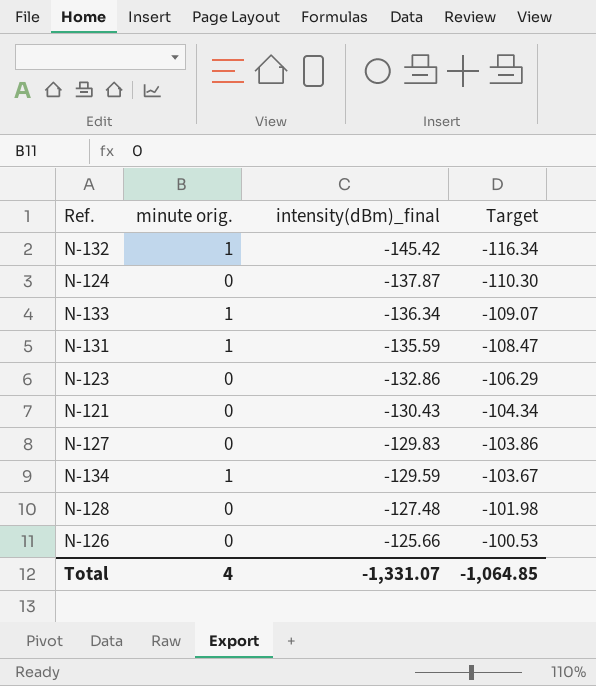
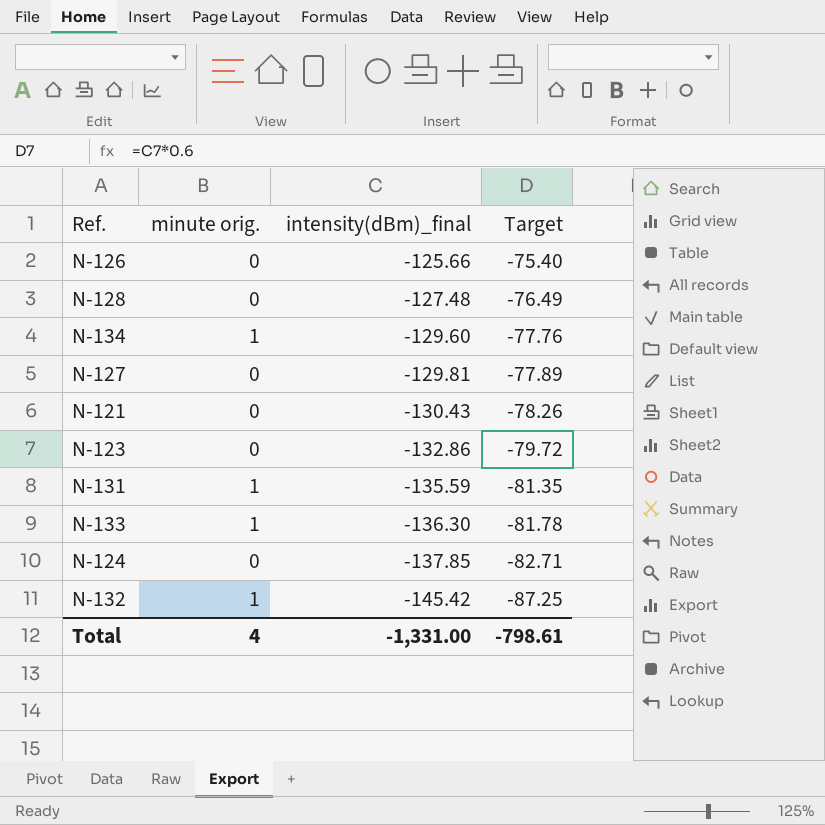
row order: intensity(dBm)_final ascending -> intensity(dBm)_final descending
column Target | formula: [intensity(dBm)_final] * 0.8 -> [intensity(dBm)_final] * 0.6
N-134 | intensity(dBm)_final: -129.59 -> -129.60
N-127 | intensity(dBm)_final: -129.83 -> -129.81
N-133 | intensity(dBm)_final: -136.34 -> -136.30
N-124 | intensity(dBm)_final: -137.87 -> -137.85
Total | intensity(dBm)_final: -1,331.07 -> -1,331.00
Total | Target: -1,064.85 -> -798.61

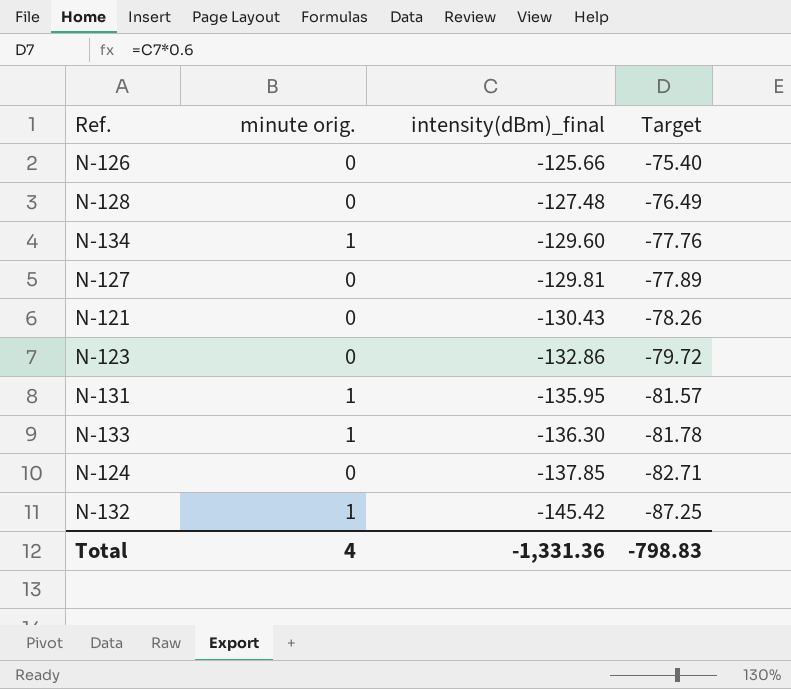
N-131 | intensity(dBm)_final: -135.59 -> -135.95
N-131 | Target: -81.35 -> -81.57
Total | intensity(dBm)_final: -1,331.00 -> -1,331.36
Total | Target: -798.61 -> -798.83

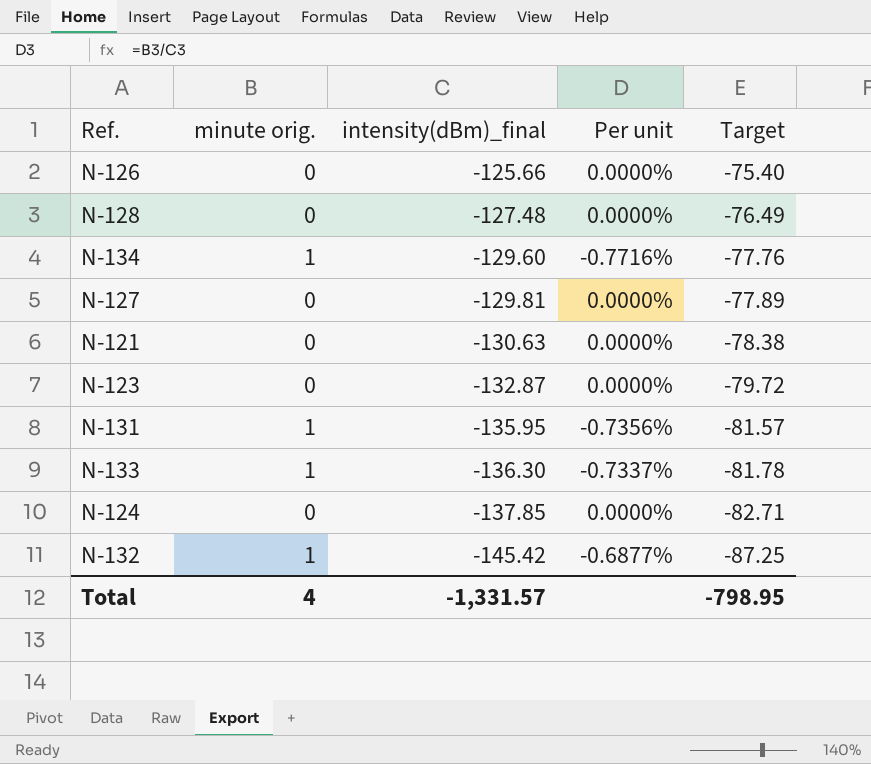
column Per unit | formula: none -> [minute orig.] / [intensity(dBm)_final]
N-121 | intensity(dBm)_final: -130.43 -> -130.63
N-121 | Target: -78.26 -> -78.38
N-123 | intensity(dBm)_final: -132.86 -> -132.87
Total | intensity(dBm)_final: -1,331.36 -> -1,331.57
Total | Target: -798.83 -> -798.95

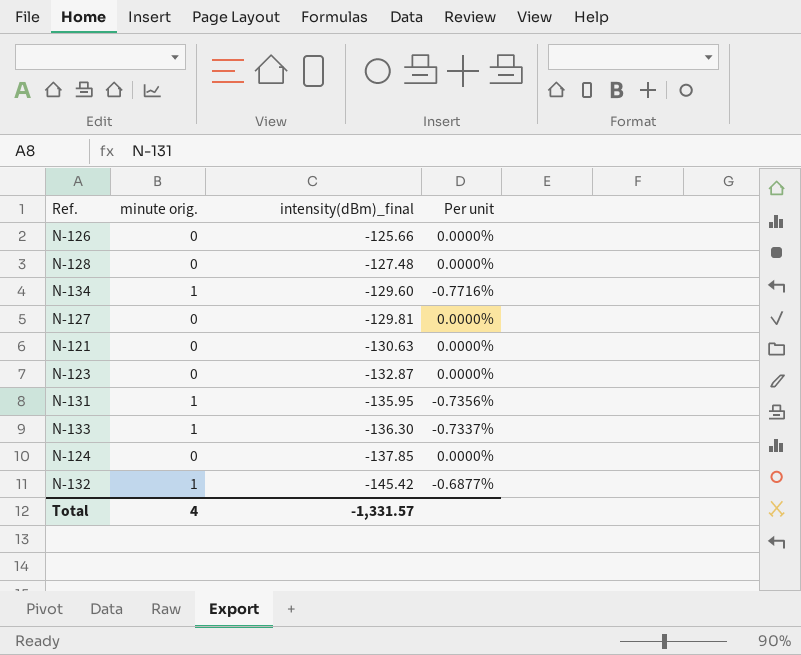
column Target | formula: [intensity(dBm)_final] * 0.6 -> none

